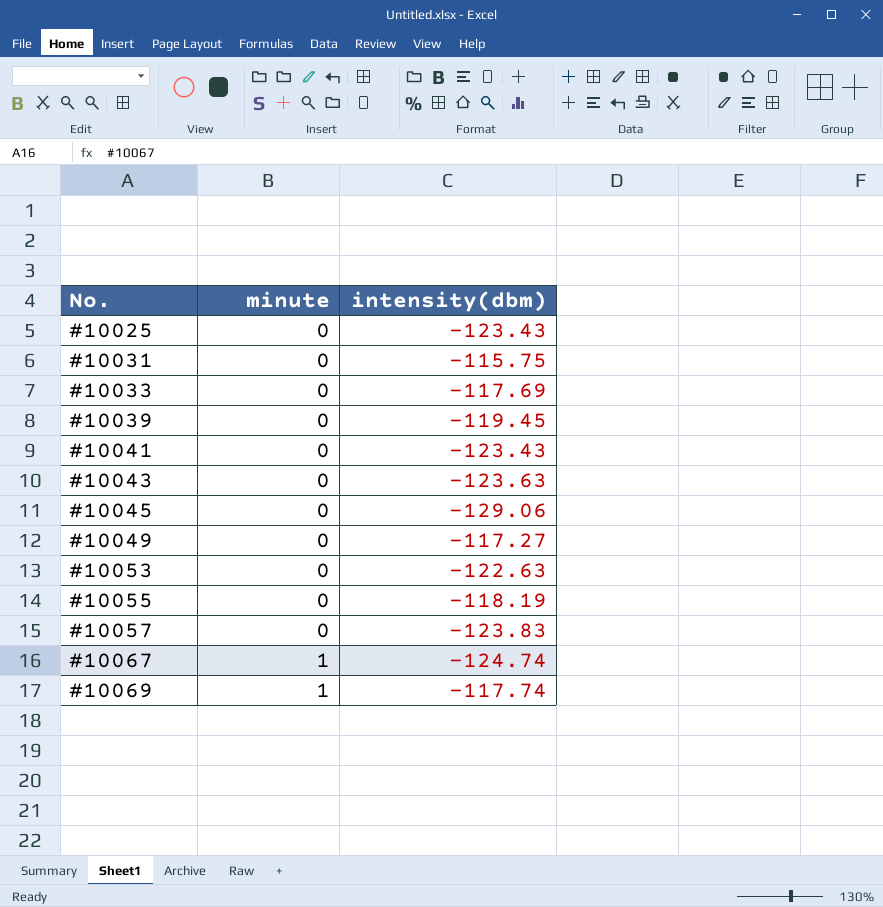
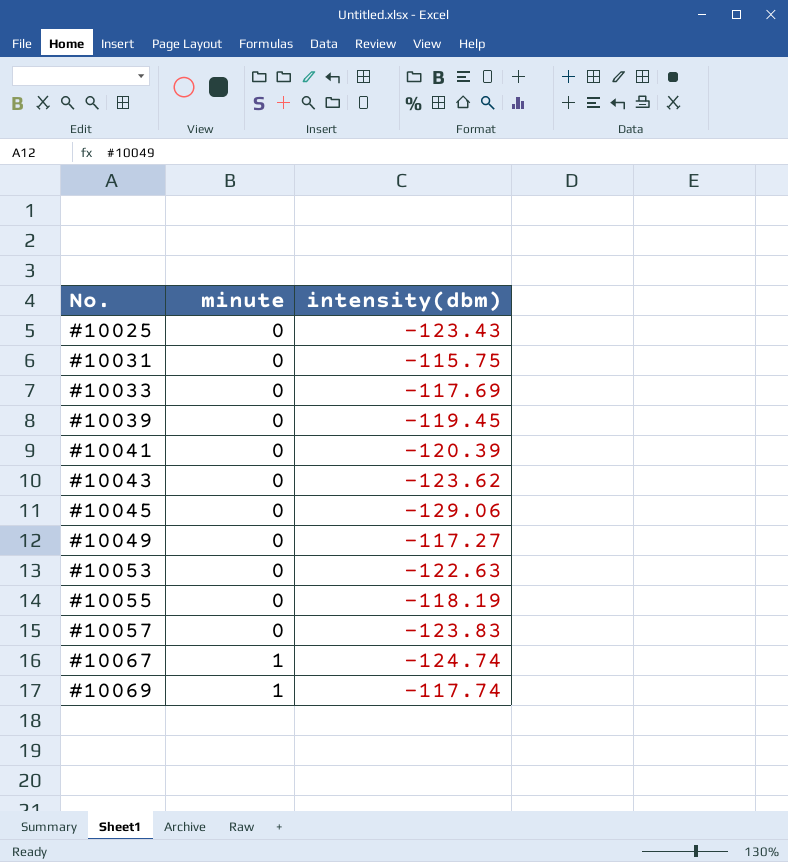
#10041 | intensity(dbm): -123.43 -> -120.39
#10043 | intensity(dbm): -123.63 -> -123.62

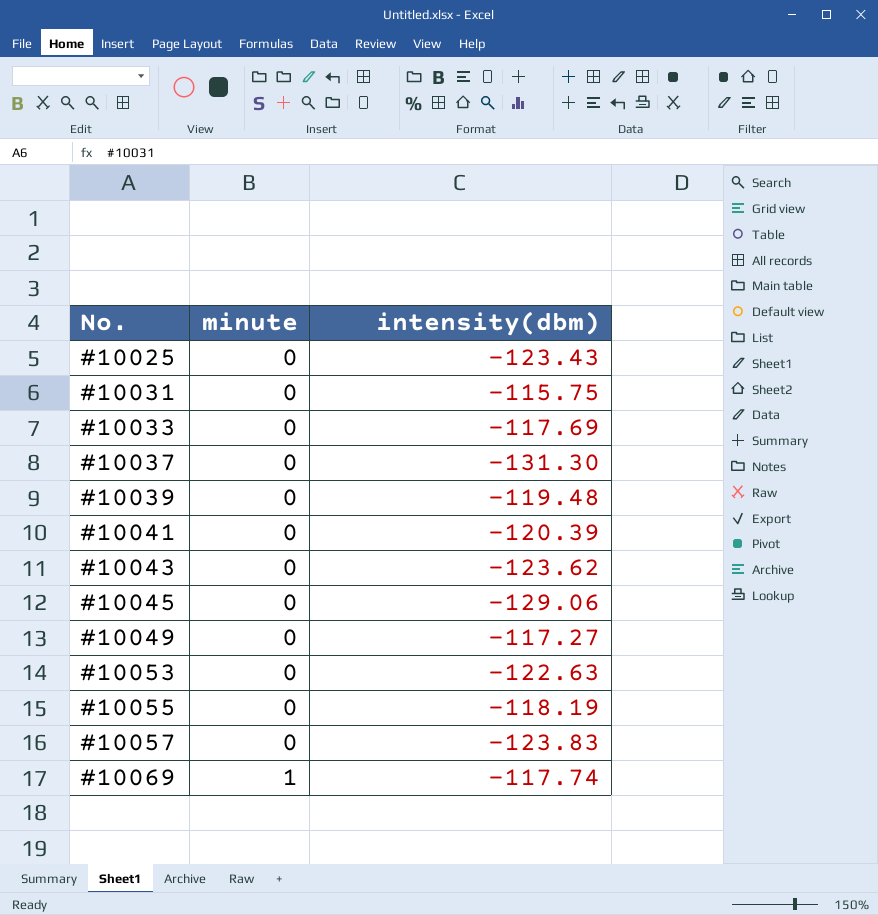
row #10067: 1 | -124.74 -> none
row #10037: none -> 0 | -131.30
#10039 | intensity(dbm): -119.45 -> -119.48

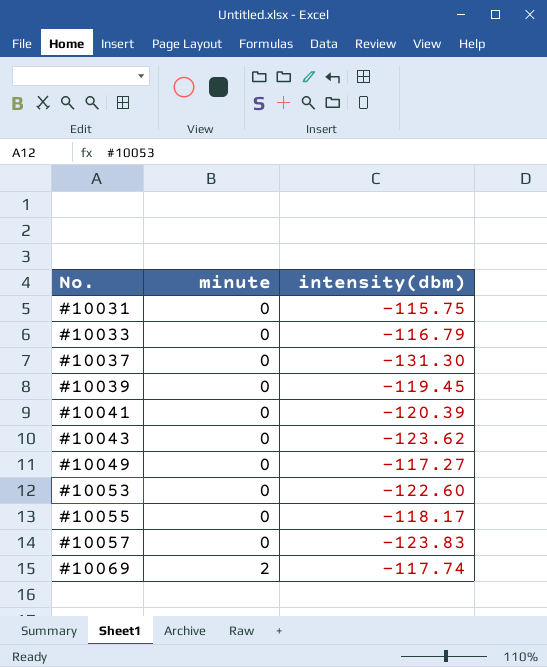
row #10025: 0 | -123.43 -> none
row #10045: 0 | -129.06 -> none
#10033 | intensity(dbm): -117.69 -> -116.79
#10039 | intensity(dbm): -119.48 -> -119.45
#10053 | intensity(dbm): -122.63 -> -122.60
#10055 | intensity(dbm): -118.19 -> -118.17
#10069 | minute: 1 -> 2

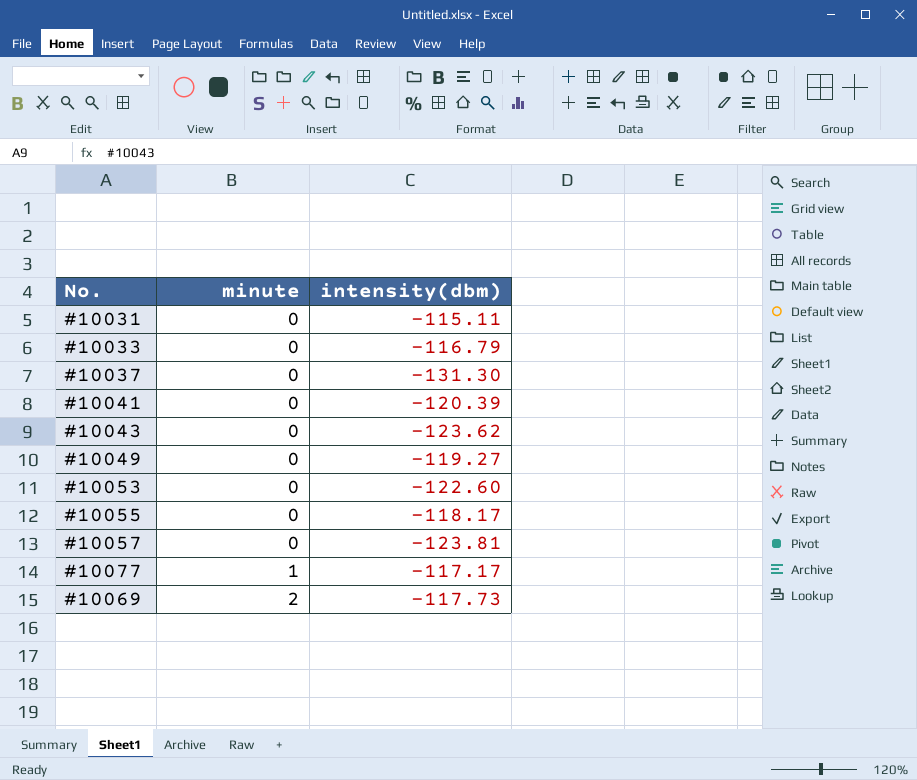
row #10039: 0 | -119.45 -> none
#10031 | intensity(dbm): -115.75 -> -115.11
#10049 | intensity(dbm): -117.27 -> -119.27
#10057 | intensity(dbm): -123.83 -> -123.81
row #10077: none -> 1 | -117.17
#10069 | intensity(dbm): -117.74 -> -117.73

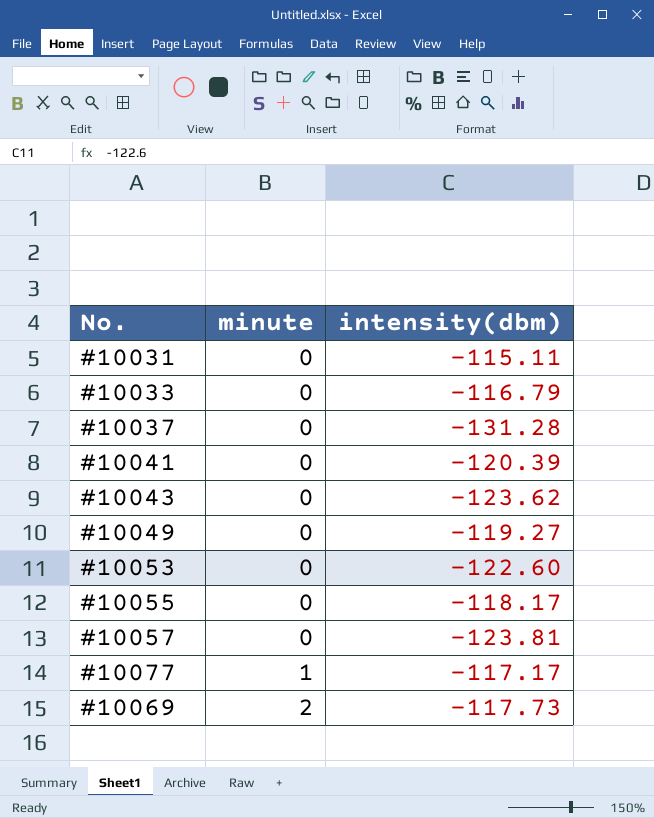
#10037 | intensity(dbm): -131.30 -> -131.28

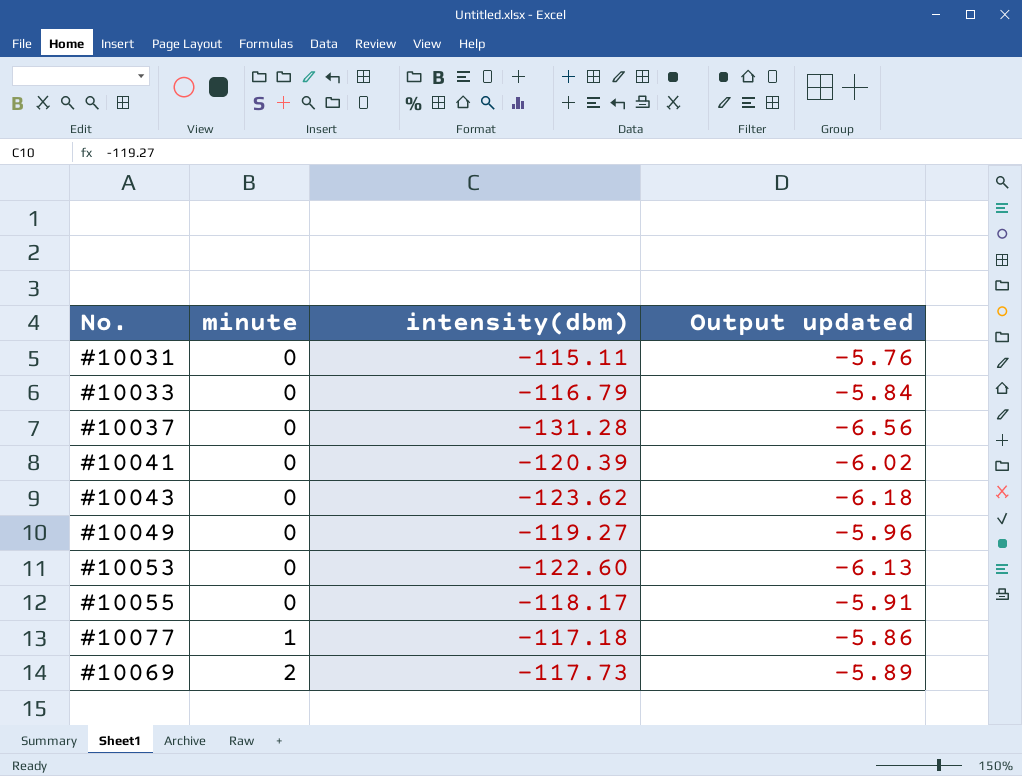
column Output updated | formula: none -> [intensity(dbm)] * 0.05
row #10057: 0 | -123.81 -> none
#10077 | intensity(dbm): -117.17 -> -117.18

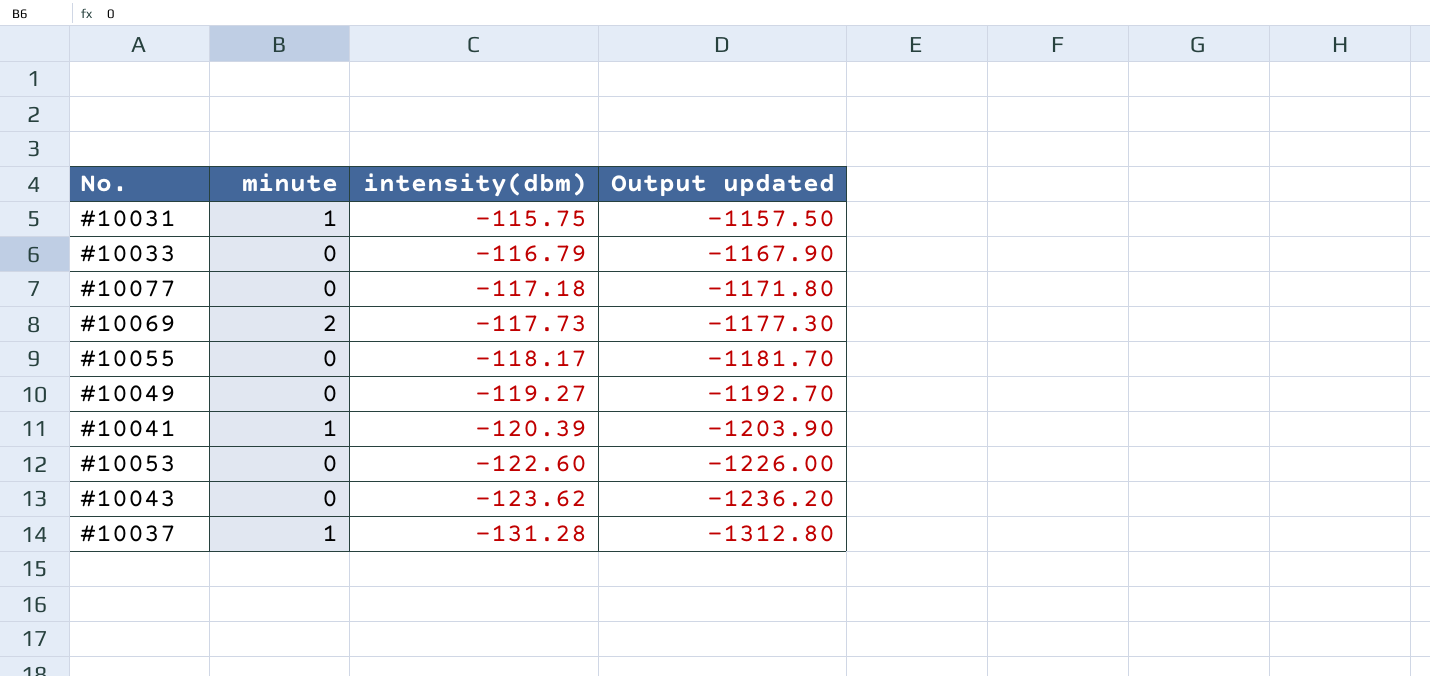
row order: minute ascending -> intensity(dbm) descending
column Output updated | formula: [intensity(dbm)] * 0.05 -> [intensity(dbm)] * 10
#10031 | minute: 0 -> 1
#10031 | intensity(dbm): -115.11 -> -115.75
#10077 | minute: 1 -> 0
#10041 | minute: 0 -> 1
#10037 | minute: 0 -> 1

